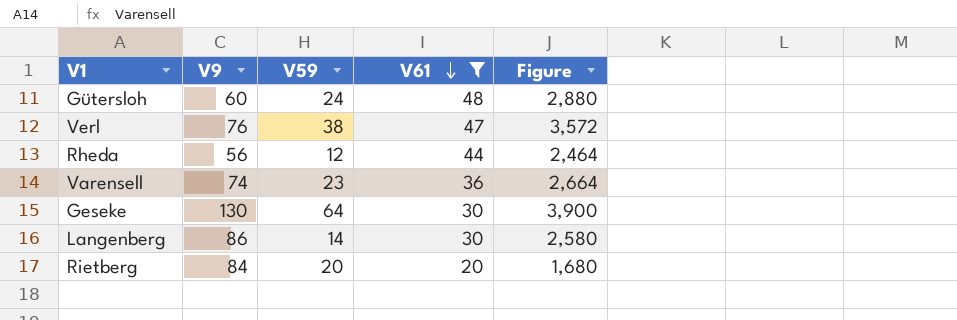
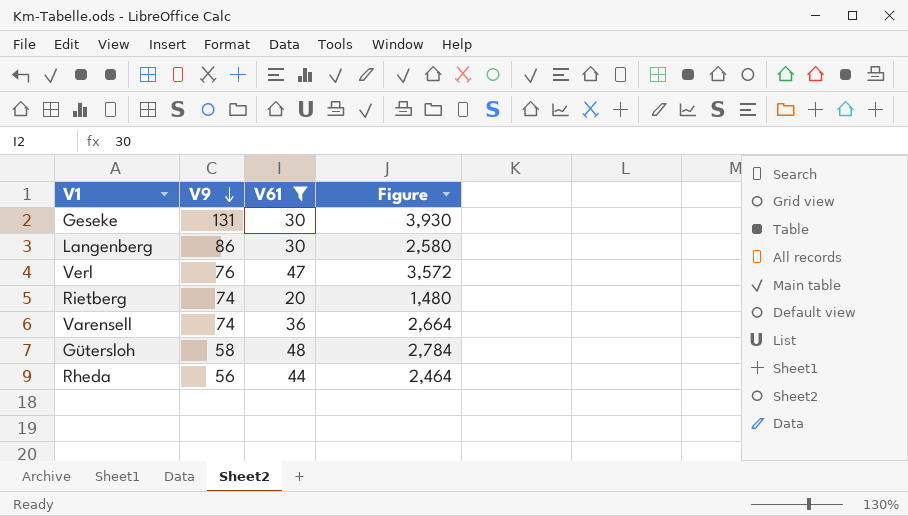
row order: V61 descending -> V9 descending
column V59 | position: 3 -> none
Geseke | V9: 130 -> 131
Geseke | Figure: 3,900 -> 3,930
Rietberg | V9: 84 -> 74
Rietberg | Figure: 1,680 -> 1,480
Gütersloh | V9: 60 -> 58
Gütersloh | Figure: 2,880 -> 2,784

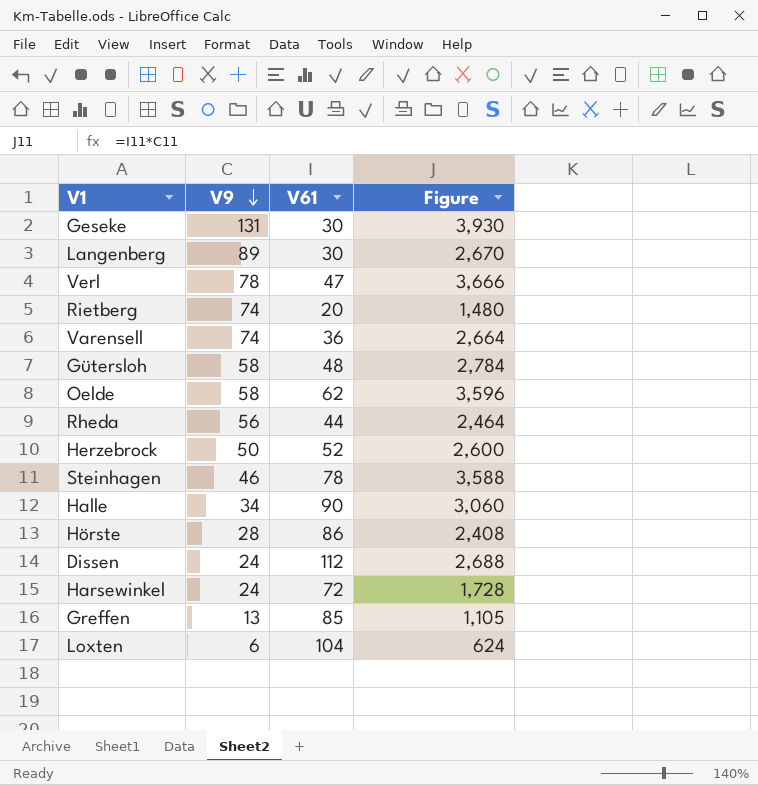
filter: V61 <= 48 -> none
Langenberg | V9: 86 -> 89
Langenberg | Figure: 2,580 -> 2,670
Verl | V9: 76 -> 78
Verl | Figure: 3,572 -> 3,666

